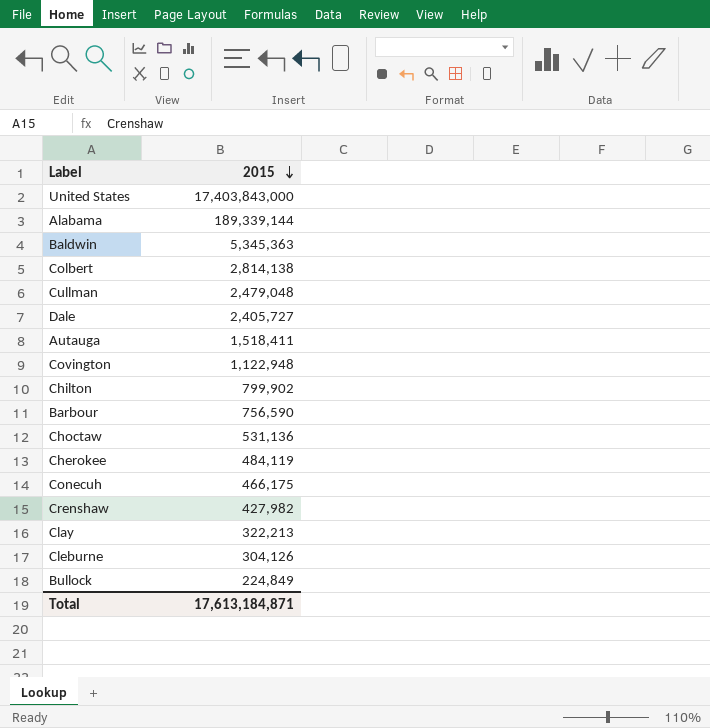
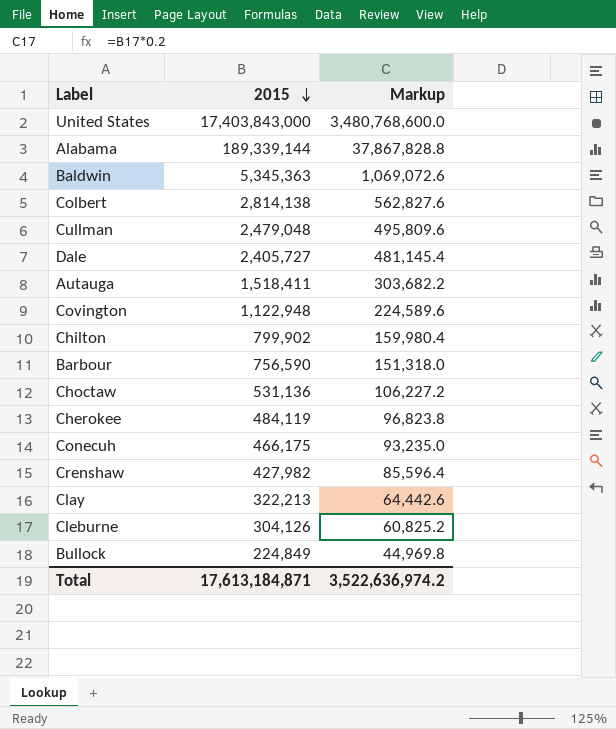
column Markup | formula: none -> [2015] * 0.2

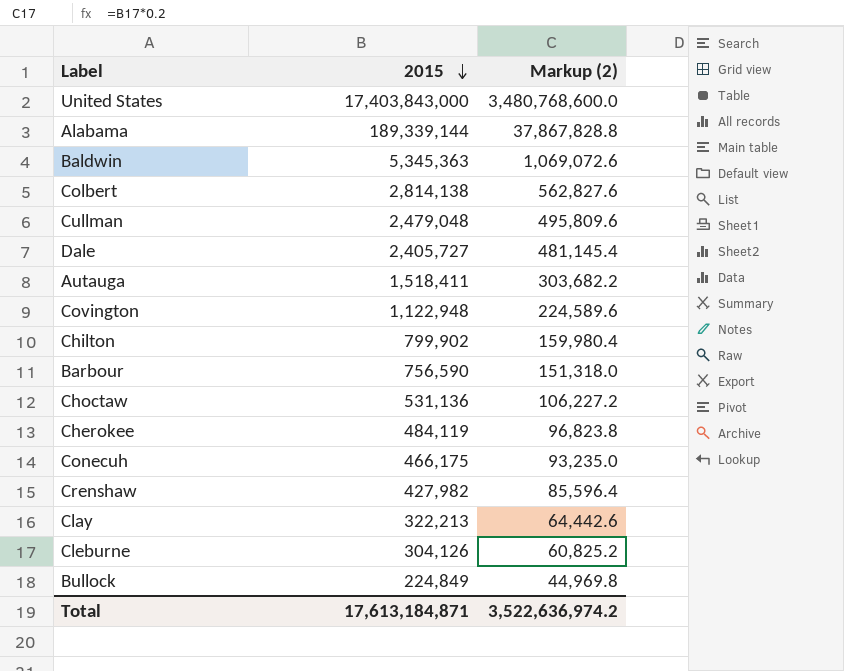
column name: Markup -> Markup (2)

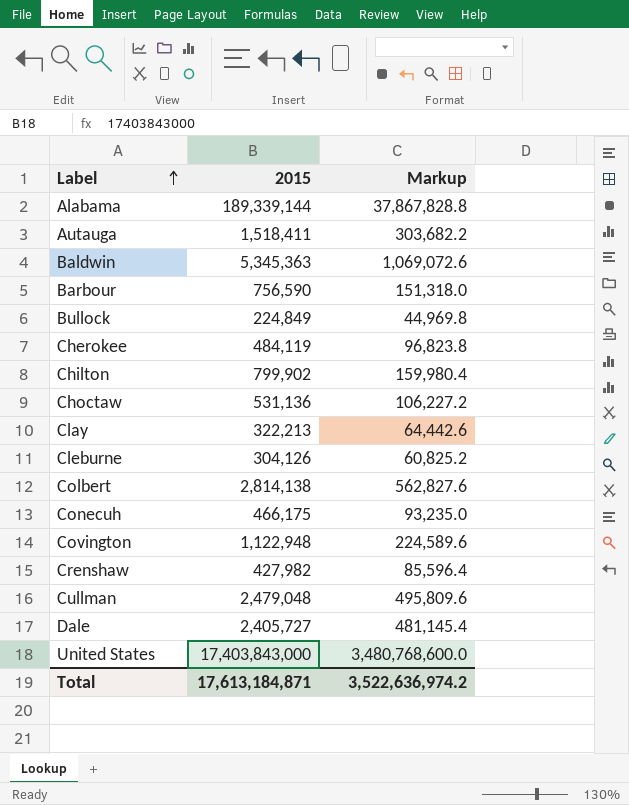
row order: 2015 descending -> Label ascending
column name: Markup (2) -> Markup

